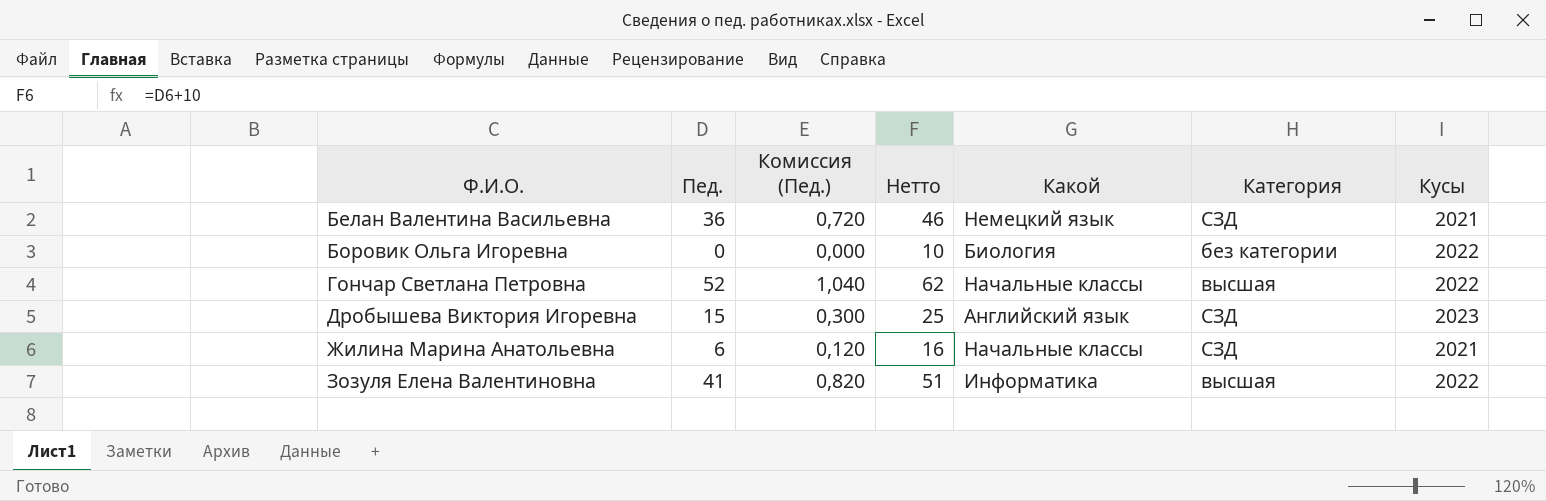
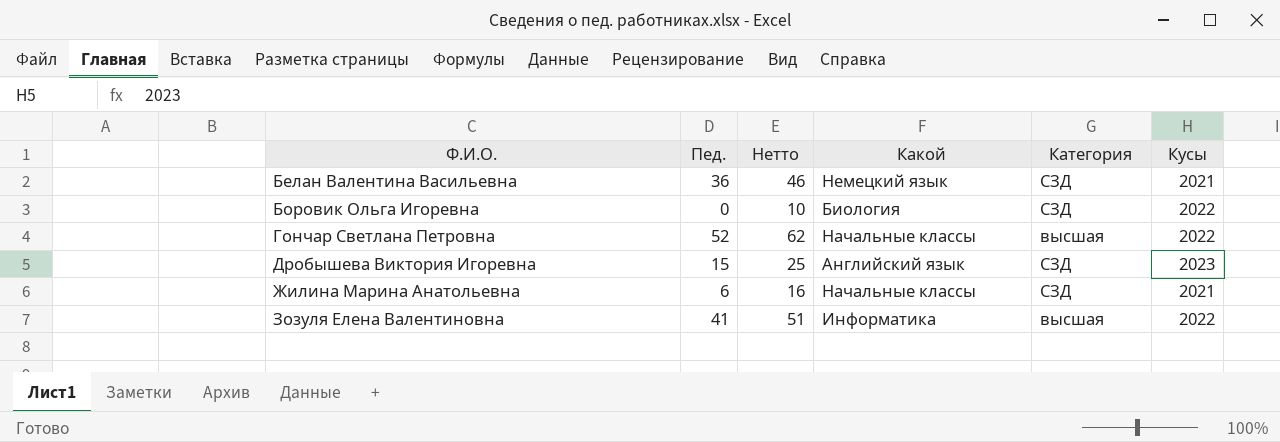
column Комиссия (Пед.) | formula: [Пед.] * 0,02 -> none
Боровик Ольга Игоревна | Категория: без категории -> СЗД

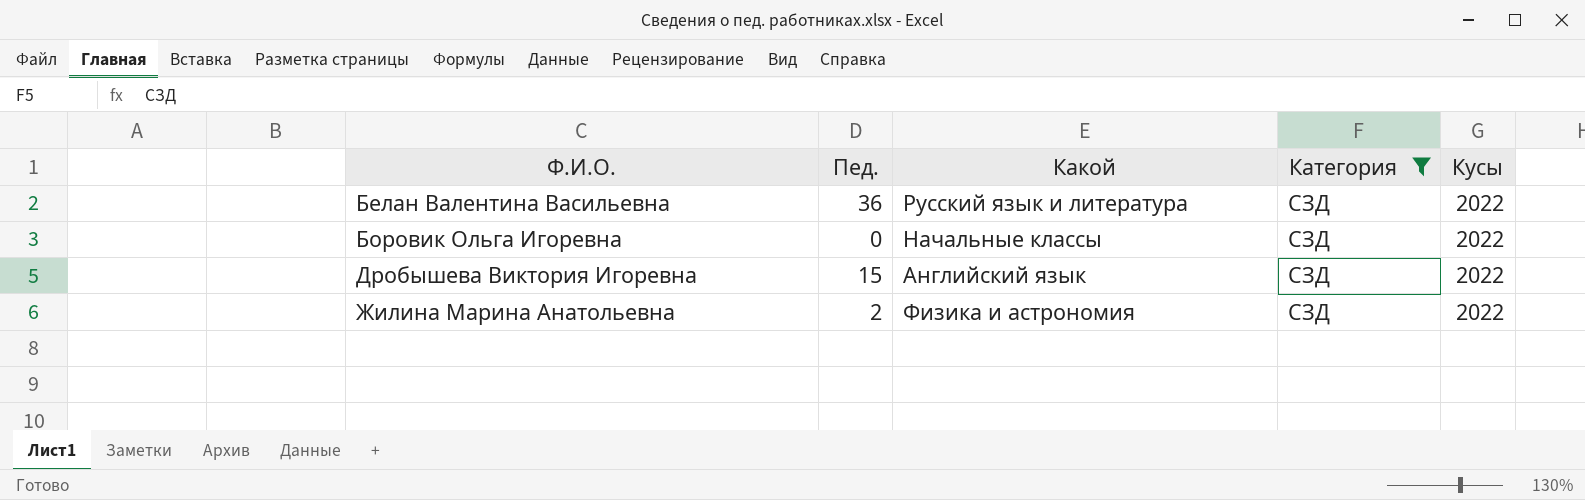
filter: none -> Категория = СЗД
column Нетто | formula: [Пед.] + 10 -> none
Белан Валентина Васильевна | Какой: Немецкий язык -> Русский язык и литература
Белан Валентина Васильевна | Кусы: 2021 -> 2022
Боровик Ольга Игоревна | Какой: Биология -> Начальные классы
Дробышева Виктория Игоревна | Кусы: 2023 -> 2022
Жилина Марина Анатольевна | Пед.: 6 -> 2
Жилина Марина Анатольевна | Какой: Начальные классы -> Физика и астрономия
Жилина Марина Анатольевна | Кусы: 2021 -> 2022

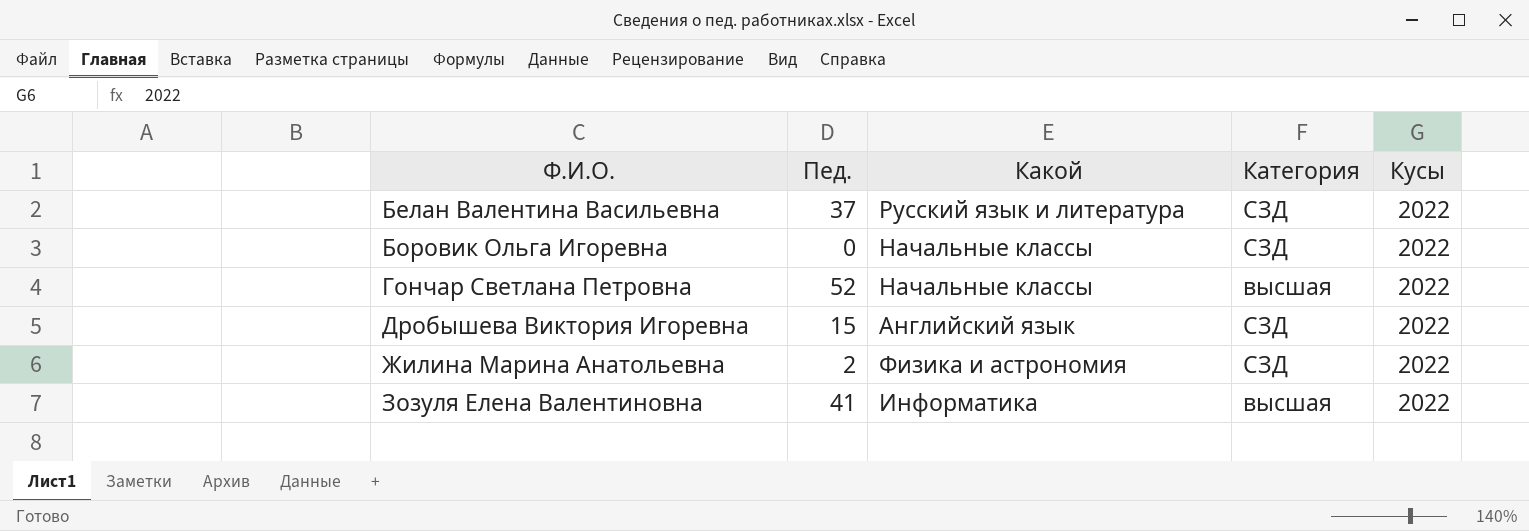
filter: Категория = СЗД -> none
Белан Валентина Васильевна | Пед.: 36 -> 37

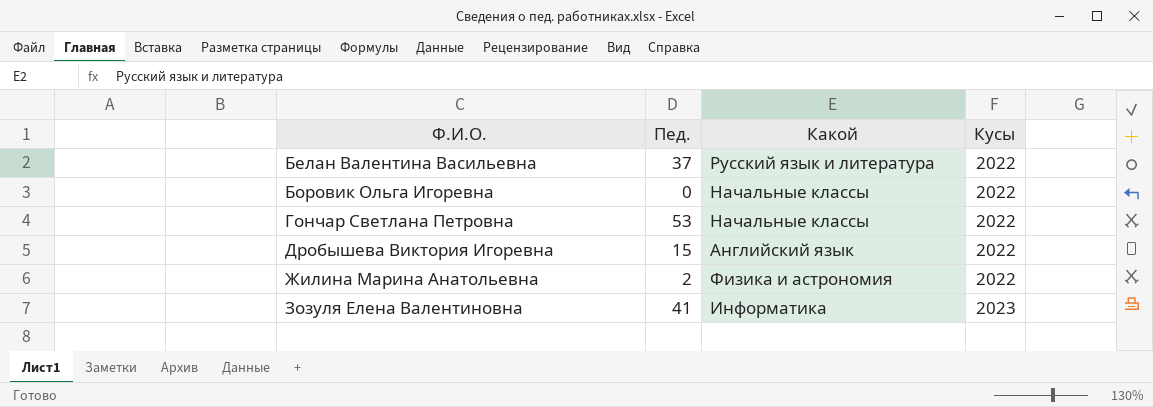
column Категория | position: 4 -> none
Гончар Светлана Петровна | Пед.: 52 -> 53
Зозуля Елена Валентиновна | Кусы: 2022 -> 2023

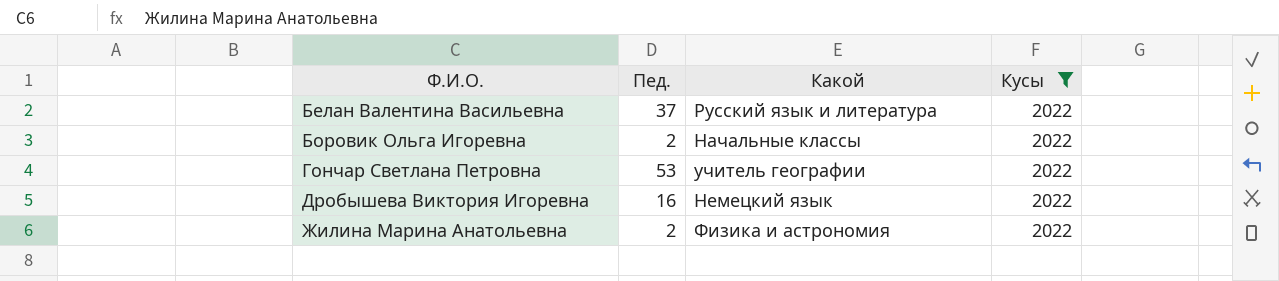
filter: none -> Кусы = 2022
Боровик Ольга Игоревна | Пед.: 0 -> 2
Гончар Светлана Петровна | Какой: Начальные классы -> учитель географии
Дробышева Виктория Игоревна | Пед.: 15 -> 16
Дробышева Виктория Игоревна | Какой: Английский язык -> Немецкий язык

